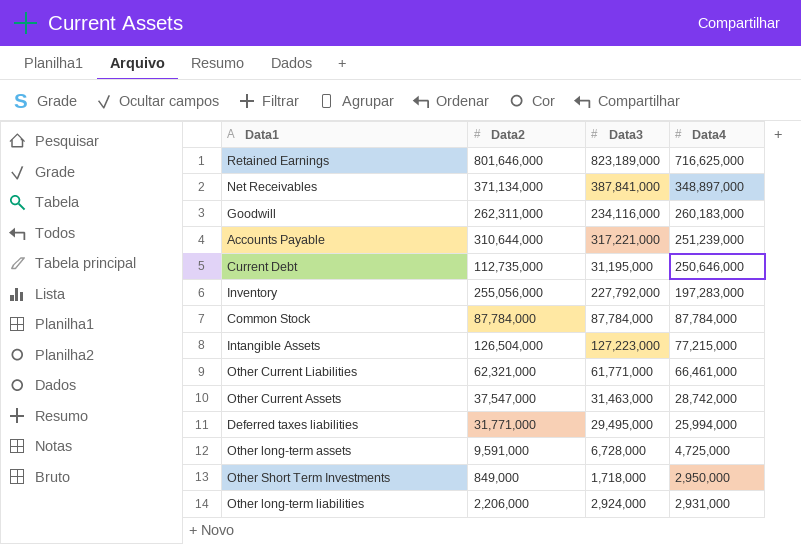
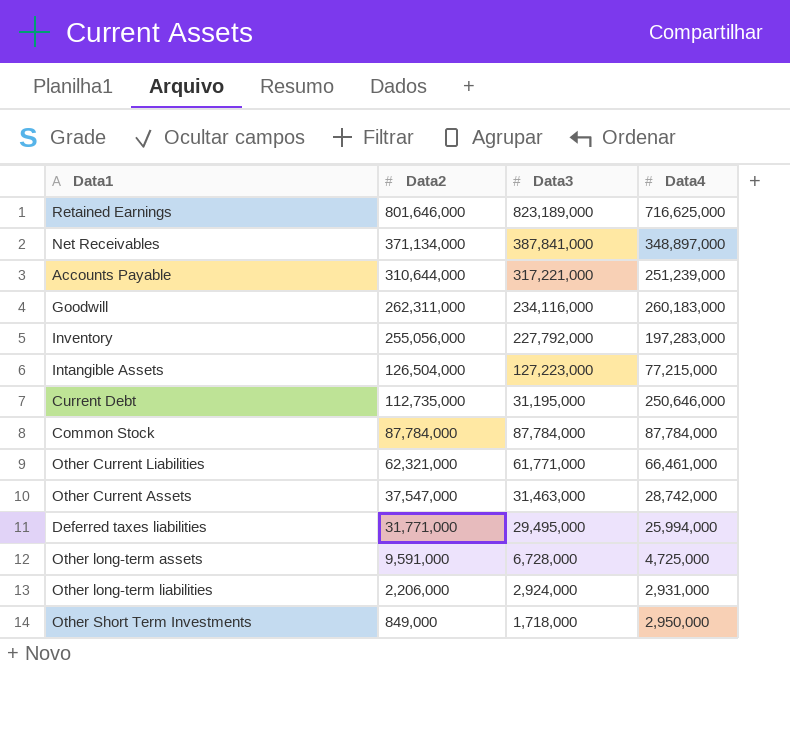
row order: Data4 descending -> Data2 descending

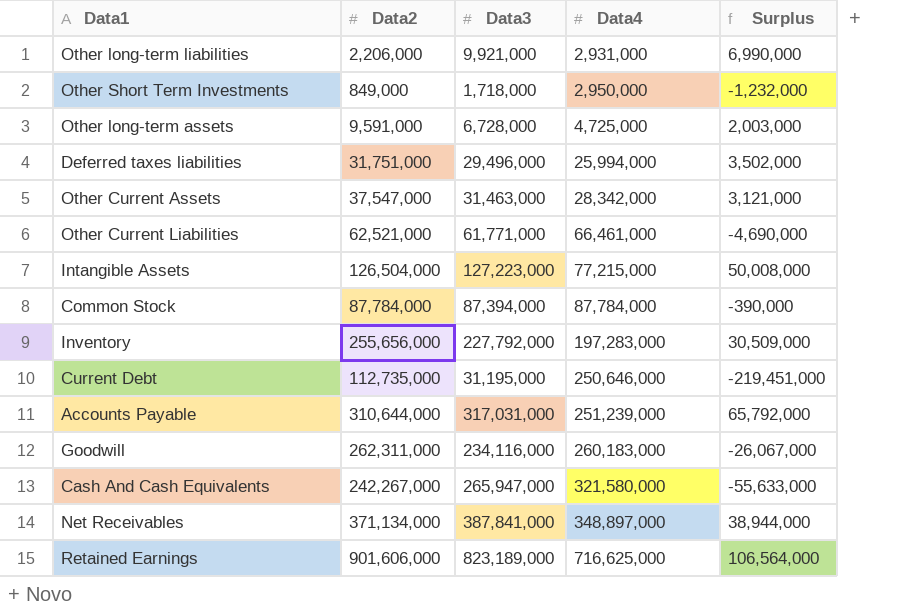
row order: Data2 descending -> Data4 ascending
column Surplus | formula: none -> [Data3] - [Data4]
Other long-term liabilities | Data3: 2,924,000 -> 9,921,000
Deferred taxes liabilities | Data2: 31,771,000 -> 31,751,000
Deferred taxes liabilities | Data3: 29,495,000 -> 29,496,000
Other Current Assets | Data4: 28,742,000 -> 28,342,000
Other Current Liabilities | Data2: 62,321,000 -> 62,521,000
Common Stock | Data3: 87,784,000 -> 87,394,000
Inventory | Data2: 255,056,000 -> 255,656,000
Accounts Payable | Data3: 317,221,000 -> 317,031,000
row Cash And Cash Equivalents: none -> 242,267,000 | 265,947,000 | 321,580,000 | -55,633,000
Retained Earnings | Data2: 801,646,000 -> 901,606,000

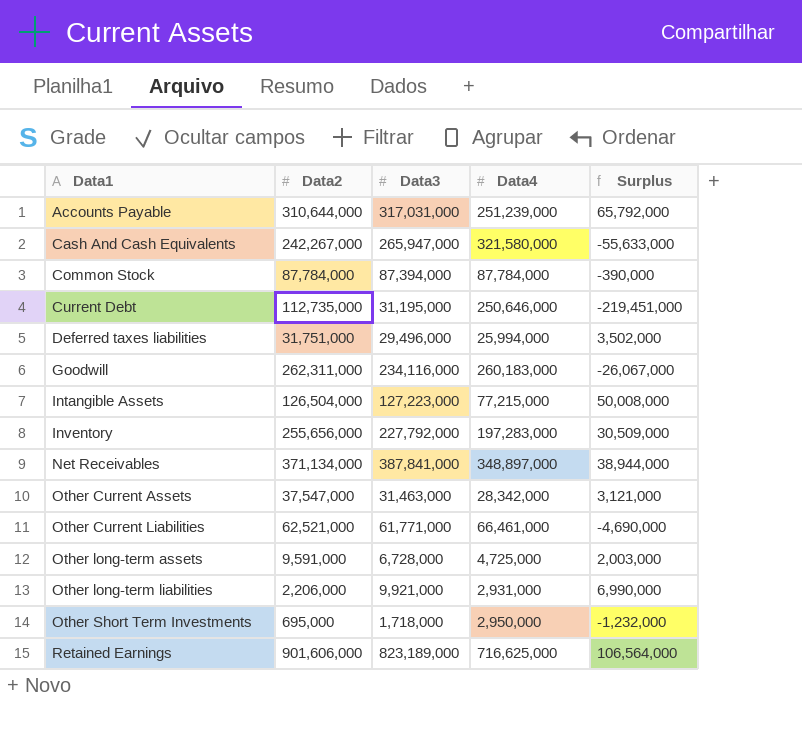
row order: Data4 ascending -> Data1 ascending
Other Short Term Investments | Data2: 849,000 -> 695,000

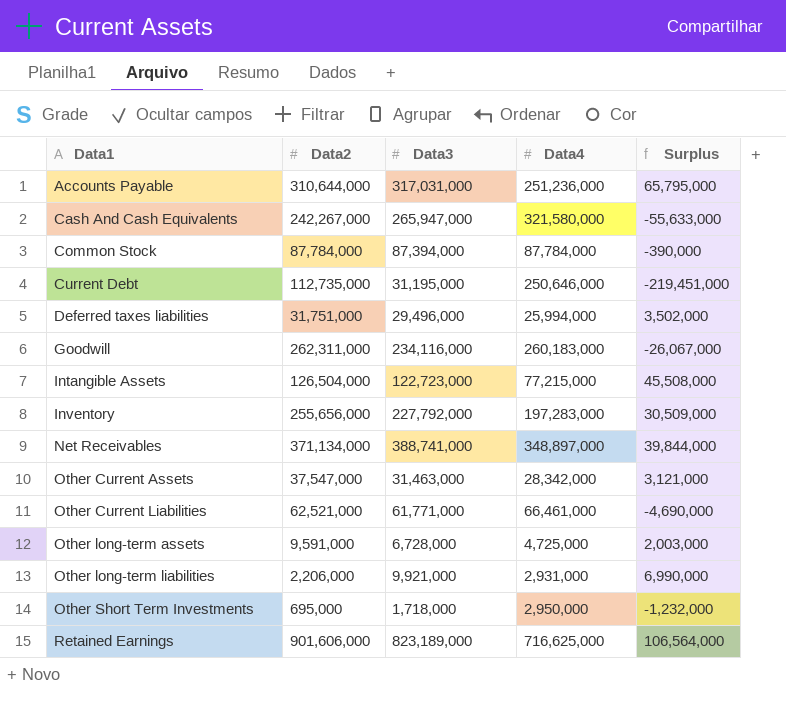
Accounts Payable | Data4: 251,239,000 -> 251,236,000
Accounts Payable | Surplus: 65,792,000 -> 65,795,000
Intangible Assets | Data3: 127,223,000 -> 122,723,000
Intangible Assets | Surplus: 50,008,000 -> 45,508,000
Net Receivables | Data3: 387,841,000 -> 388,741,000
Net Receivables | Surplus: 38,944,000 -> 39,844,000

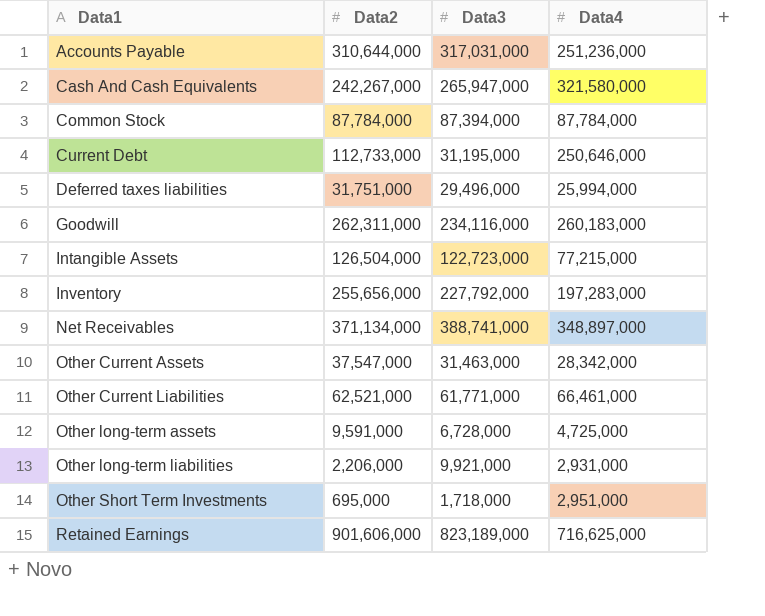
column Surplus | formula: [Data3] - [Data4] -> none
Current Debt | Data2: 112,735,000 -> 112,733,000
Other Short Term Investments | Data4: 2,950,000 -> 2,951,000

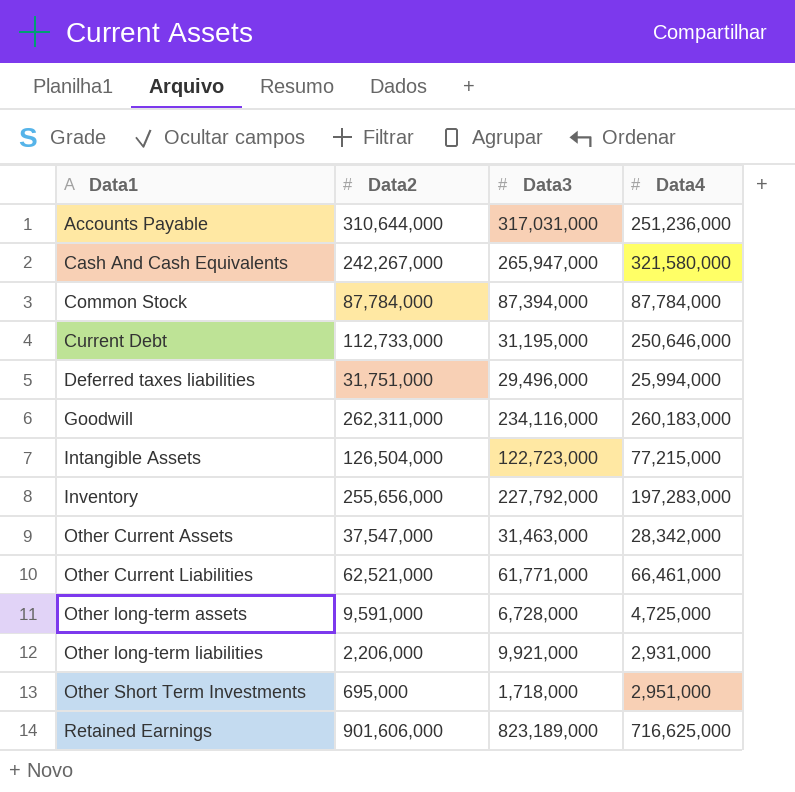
row Net Receivables: 371,134,000 | 388,741,000 | 348,897,000 -> none

